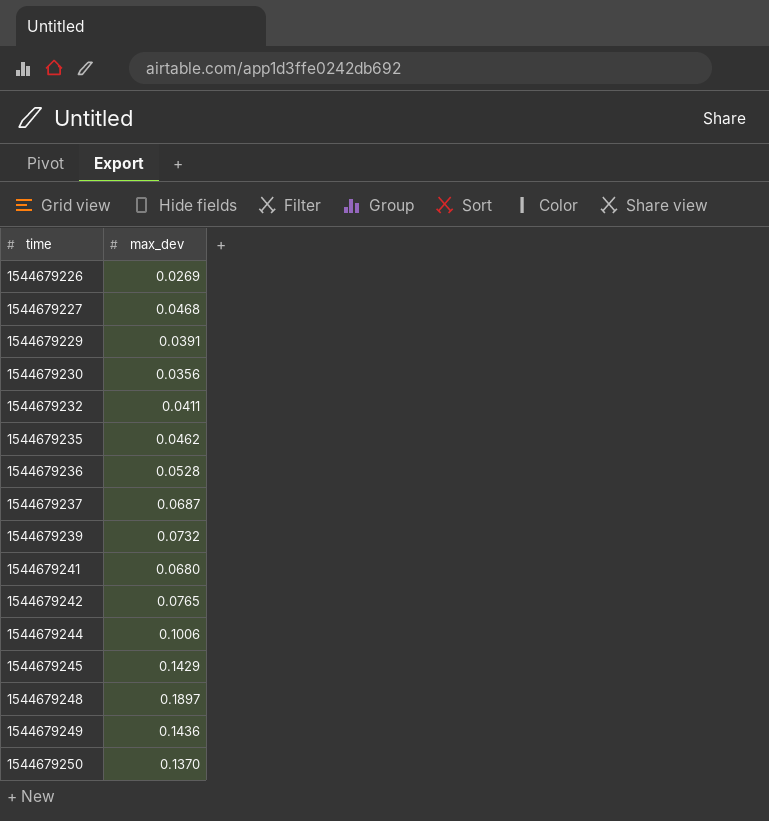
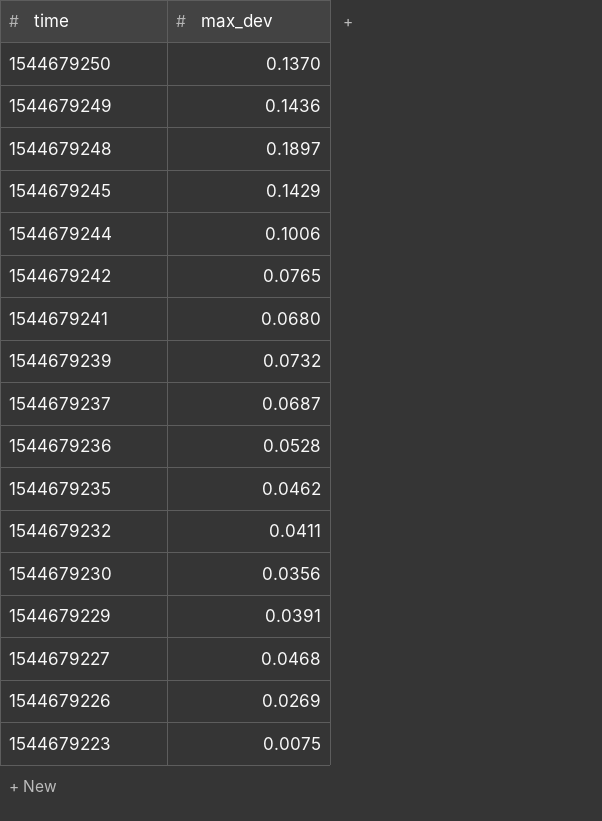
row order: time ascending -> time descending
row 1544679223: none -> 0.0075

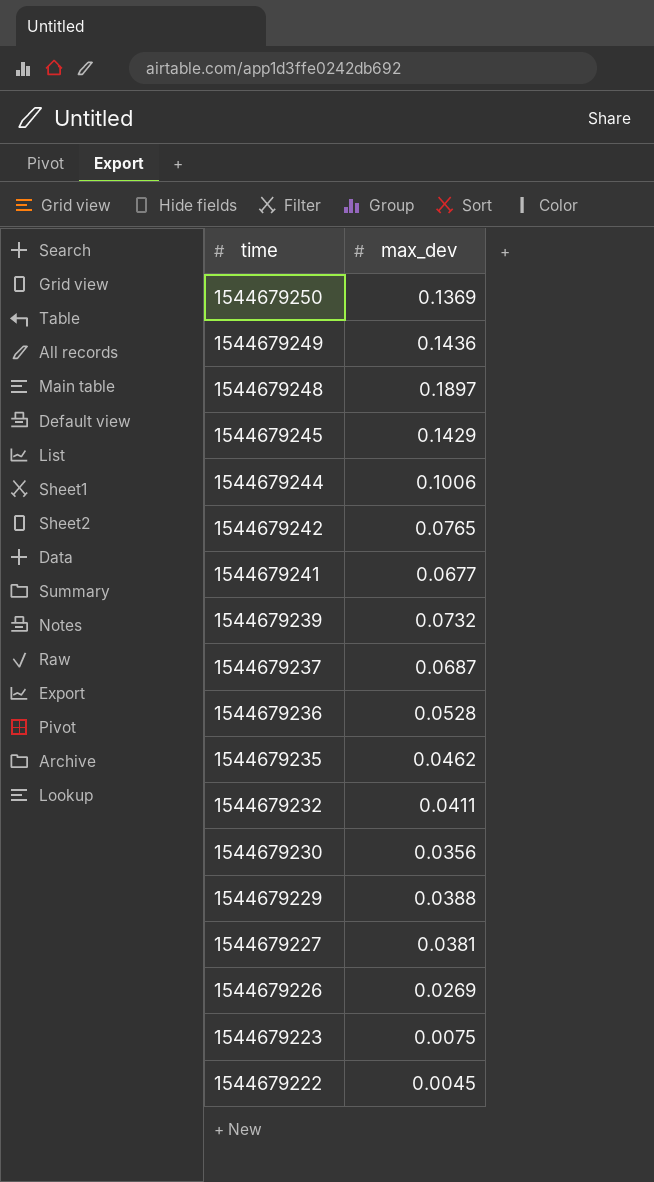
1544679250 | max_dev: 0.1370 -> 0.1369
1544679241 | max_dev: 0.0680 -> 0.0677
1544679229 | max_dev: 0.0391 -> 0.0388
1544679227 | max_dev: 0.0468 -> 0.0381
row 1544679222: none -> 0.0045

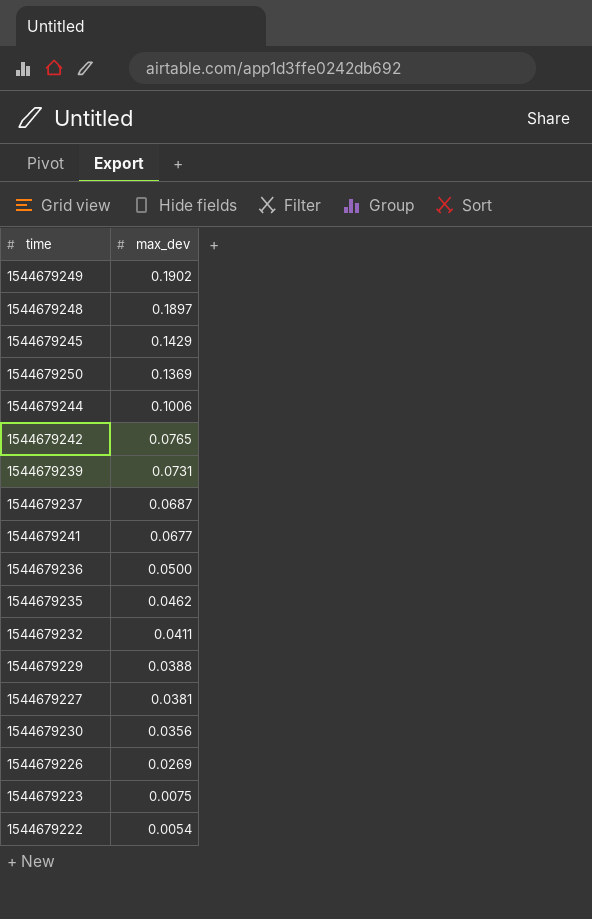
row order: time descending -> max_dev descending
1544679249 | max_dev: 0.1436 -> 0.1902
1544679239 | max_dev: 0.0732 -> 0.0731
1544679236 | max_dev: 0.0528 -> 0.0500
1544679222 | max_dev: 0.0045 -> 0.0054

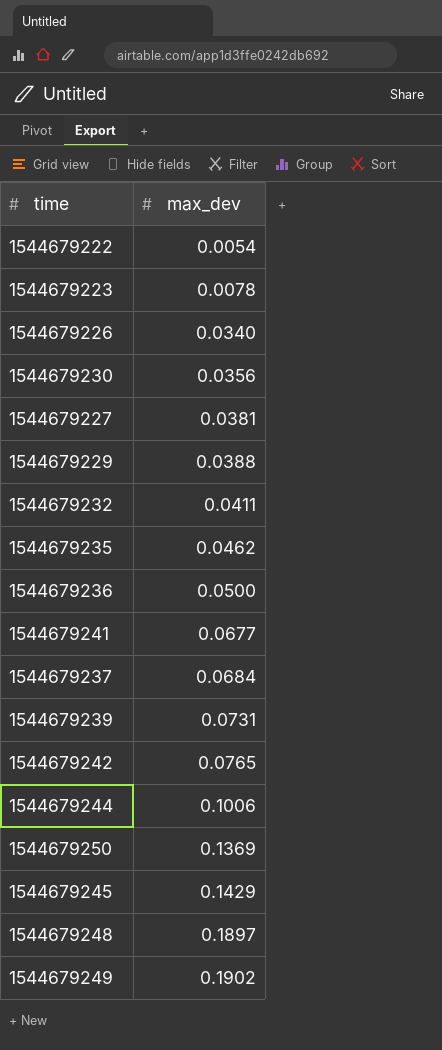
row order: max_dev descending -> max_dev ascending
1544679223 | max_dev: 0.0075 -> 0.0078
1544679226 | max_dev: 0.0269 -> 0.0340
1544679237 | max_dev: 0.0687 -> 0.0684

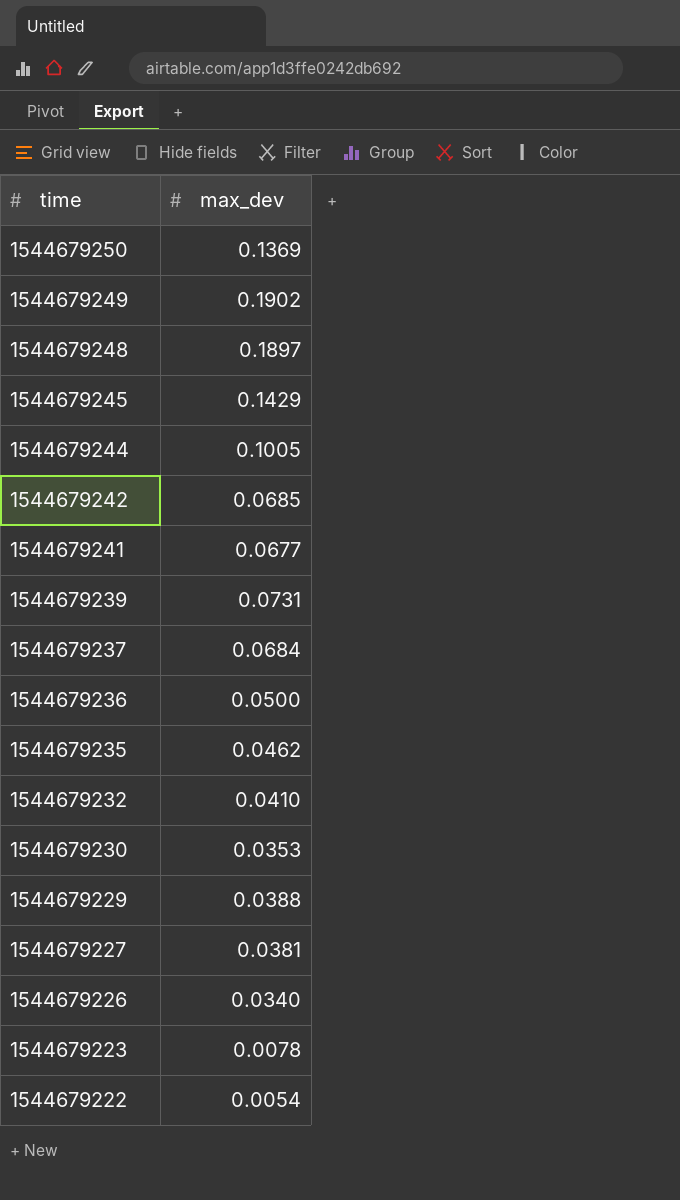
row order: max_dev ascending -> time descending
1544679244 | max_dev: 0.1006 -> 0.1005
1544679242 | max_dev: 0.0765 -> 0.0685
1544679232 | max_dev: 0.0411 -> 0.0410
1544679230 | max_dev: 0.0356 -> 0.0353

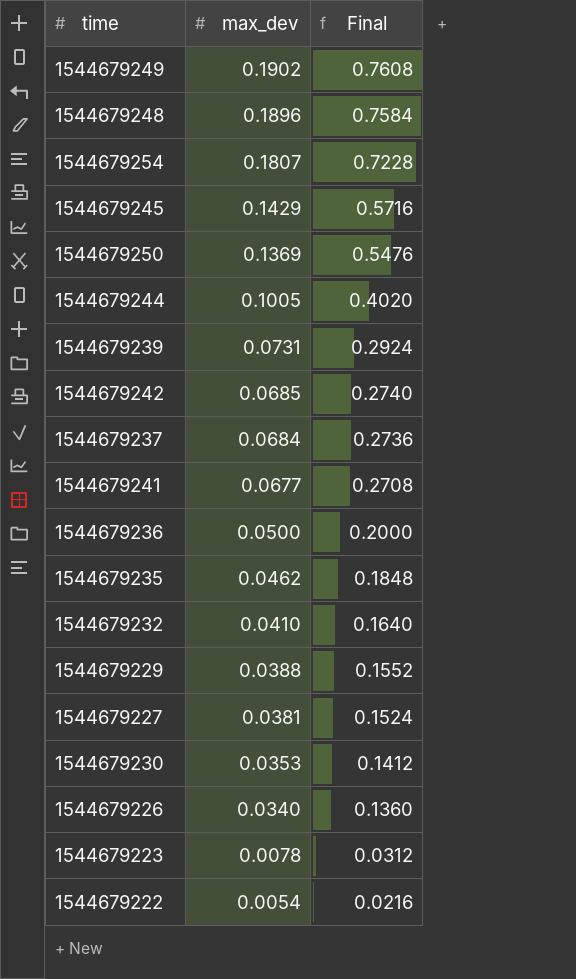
row order: time descending -> max_dev descending
column Final | formula: none -> [max_dev] * 4
1544679248 | max_dev: 0.1897 -> 0.1896
row 1544679254: none -> 0.1807 | 0.7228

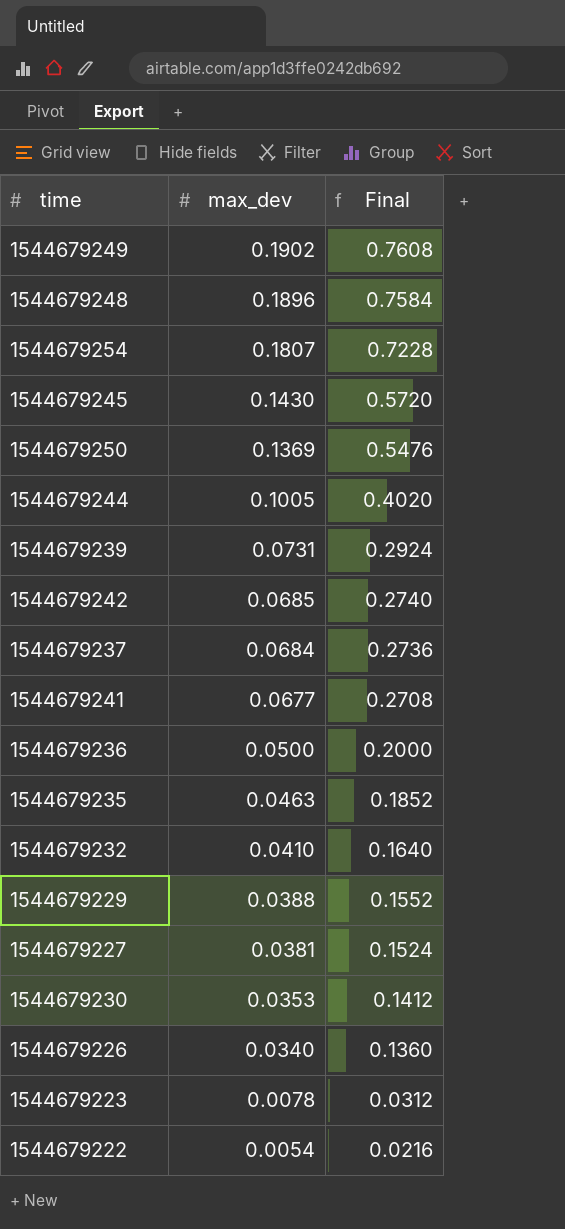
1544679245 | max_dev: 0.1429 -> 0.1430
1544679245 | Final: 0.5716 -> 0.5720
1544679235 | max_dev: 0.0462 -> 0.0463
1544679235 | Final: 0.1848 -> 0.1852

